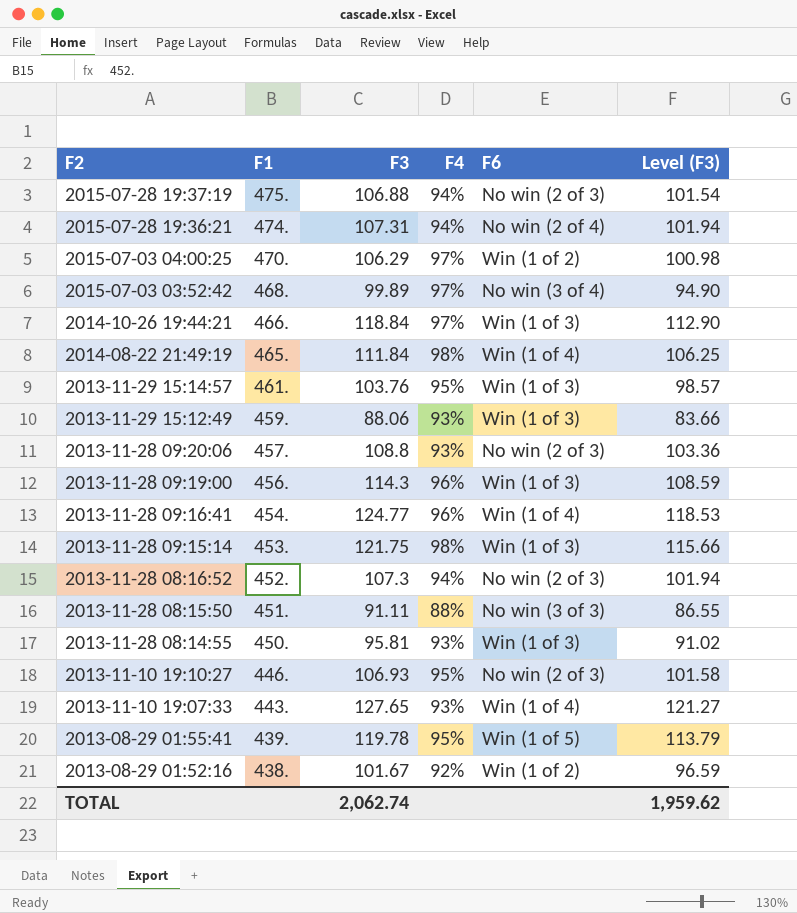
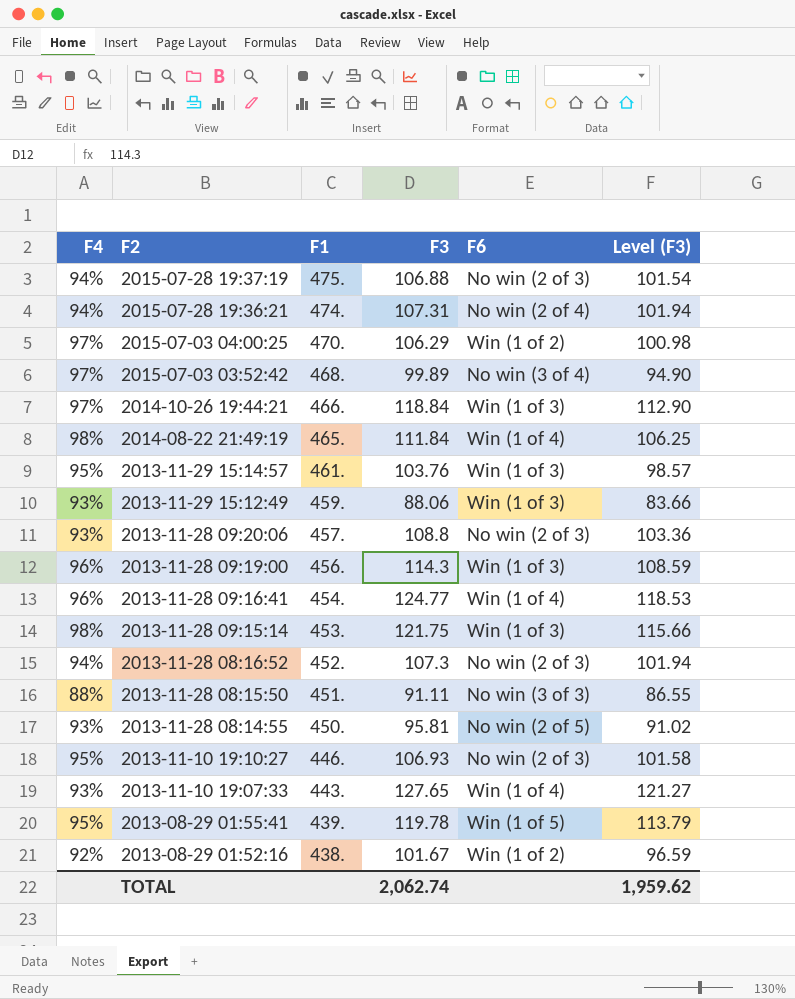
column F4 | position: 4 -> 1
2013-11-28 08:14:55 | F6: Win (1 of 3) -> No win (2 of 5)

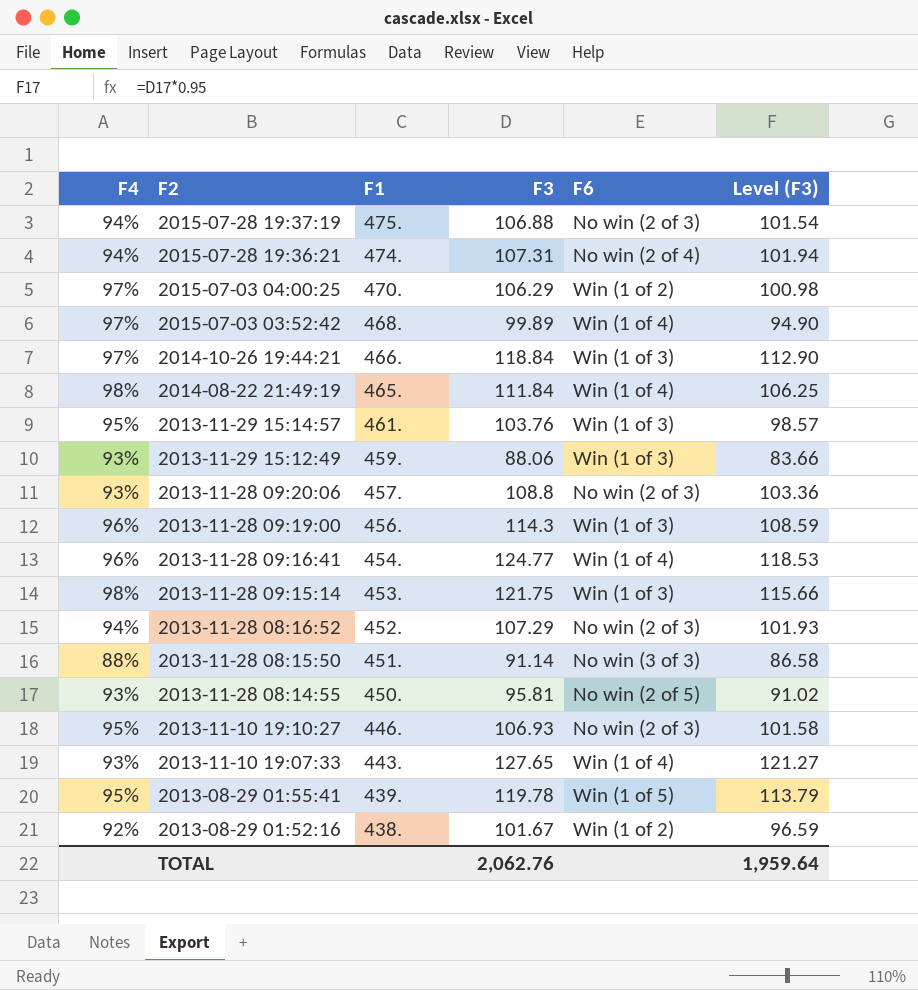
2015-07-03 03:52:42 | F6: No win (3 of 4) -> Win (1 of 4)
2013-11-28 08:16:52 | F3: 107.3 -> 107.29
2013-11-28 08:16:52 | Level (F3): 101.94 -> 101.93
2013-11-28 08:15:50 | F3: 91.11 -> 91.14
2013-11-28 08:15:50 | Level (F3): 86.55 -> 86.58
TOTAL | F3: 2,062.74 -> 2,062.76
TOTAL | Level (F3): 1,959.62 -> 1,959.64

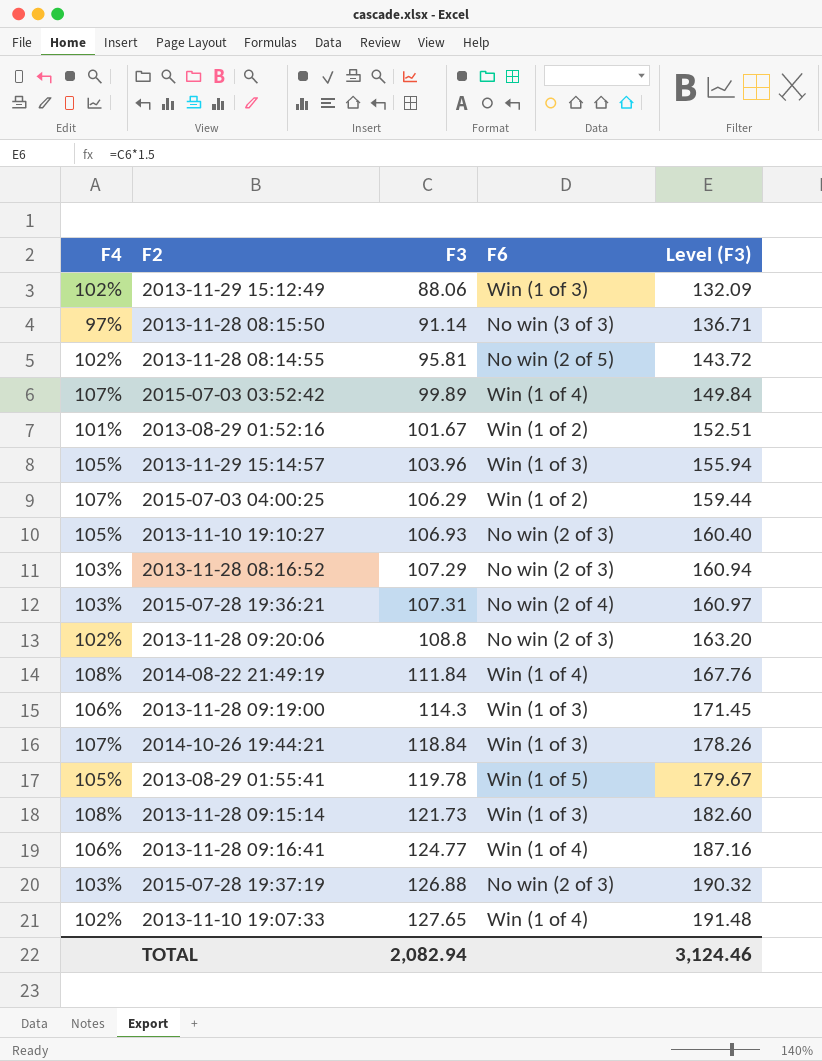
row order: F2 descending -> F3 ascending
column F1 | position: 3 -> none
column Level (F3) | formula: [F3] * 0.95 -> [F3] * 1.5
2013-11-29 15:12:49 | F4: 93% -> 102%
2013-11-28 08:15:50 | F4: 88% -> 97%
2013-11-28 08:14:55 | F4: 93% -> 102%
2015-07-03 03:52:42 | F4: 97% -> 107%
2013-08-29 01:52:16 | F4: 92% -> 101%
2013-11-29 15:14:57 | F4: 95% -> 105%
2013-11-29 15:14:57 | F3: 103.76 -> 103.96
2015-07-03 04:00:25 | F4: 97% -> 107%
2013-11-10 19:10:27 | F4: 95% -> 105%
2013-11-28 08:16:52 | F4: 94% -> 103%
2015-07-28 19:36:21 | F4: 94% -> 103%
2013-11-28 09:20:06 | F4: 93% -> 102%
2014-08-22 21:49:19 | F4: 98% -> 108%
2013-11-28 09:19:00 | F4: 96% -> 106%
2014-10-26 19:44:21 | F4: 97% -> 107%
2013-08-29 01:55:41 | F4: 95% -> 105%
2013-11-28 09:15:14 | F4: 98% -> 108%
2013-11-28 09:15:14 | F3: 121.75 -> 121.73
2013-11-28 09:16:41 | F4: 96% -> 106%
2015-07-28 19:37:19 | F4: 94% -> 103%
2015-07-28 19:37:19 | F3: 106.88 -> 126.88
2013-11-10 19:07:33 | F4: 93% -> 102%
TOTAL | F3: 2,062.76 -> 2,082.94
TOTAL | Level (F3): 1,959.64 -> 3,124.46

